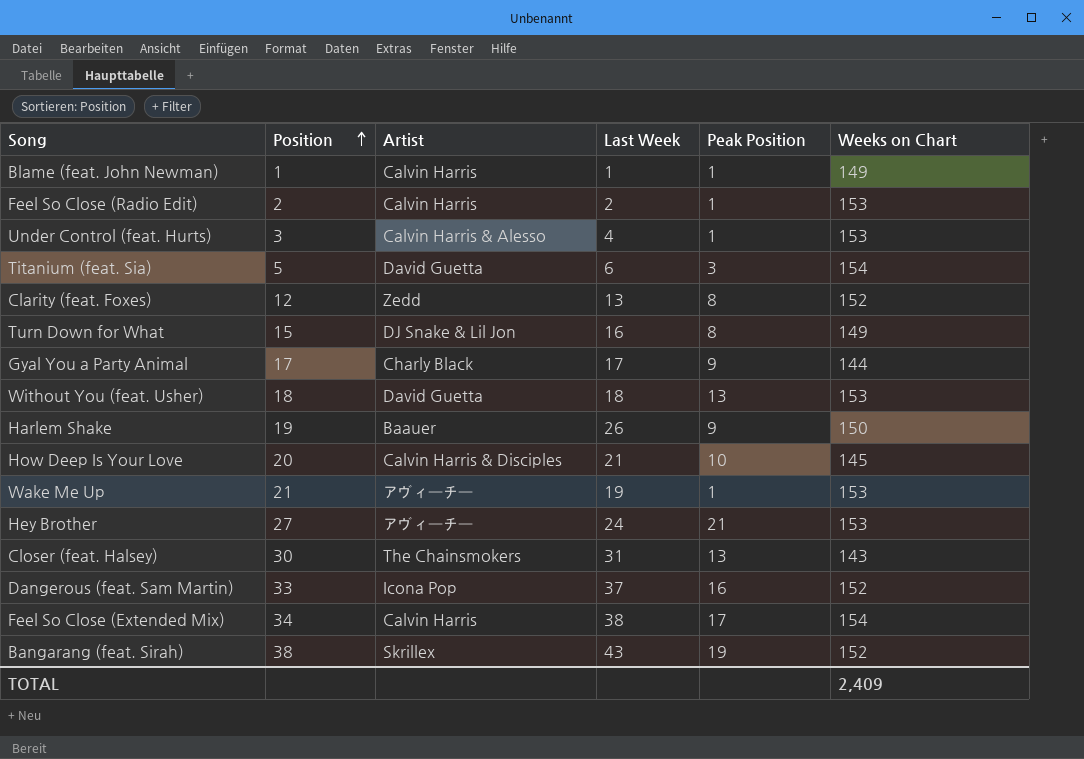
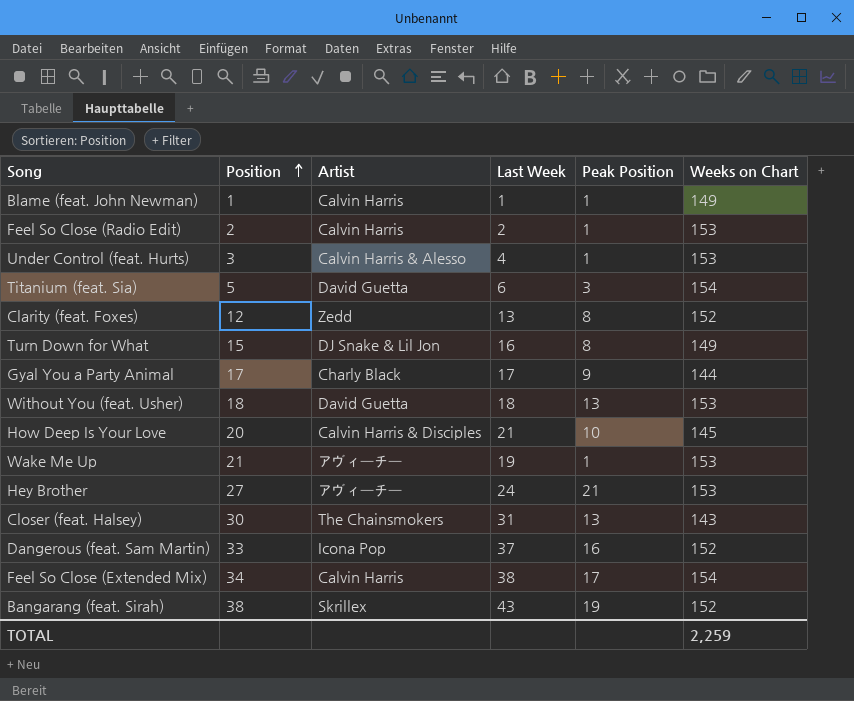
row Harlem Shake: 19 | Baauer | 26 | 9 | 150 -> none
TOTAL | Weeks on Chart: 2,409 -> 2,259

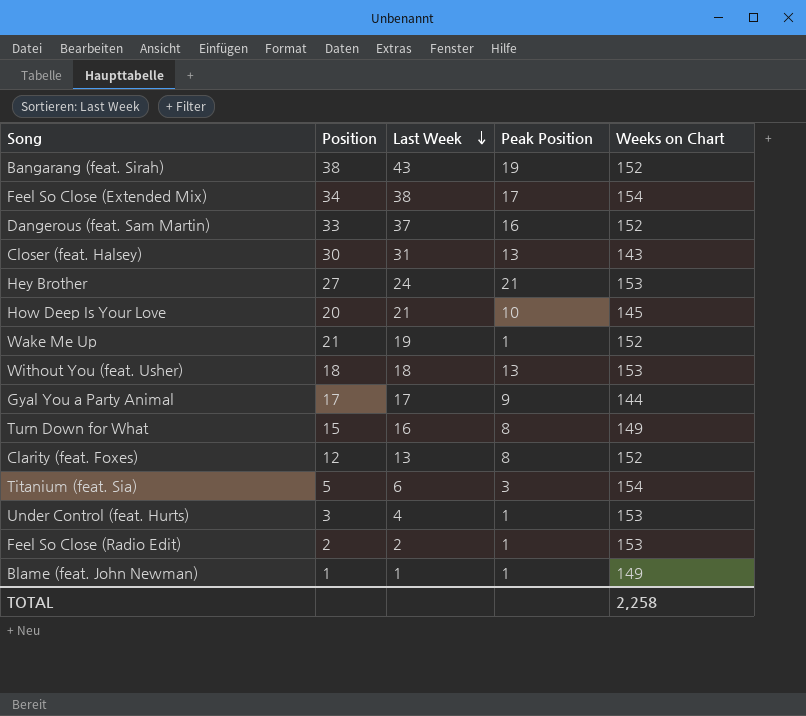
row order: Position ascending -> Last Week descending
column Artist | position: 3 -> none
Wake Me Up | Weeks on Chart: 153 -> 152
TOTAL | Weeks on Chart: 2,259 -> 2,258

